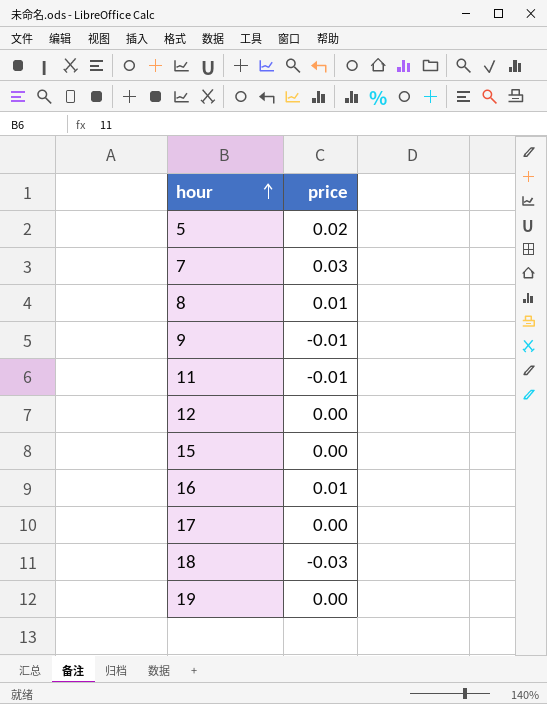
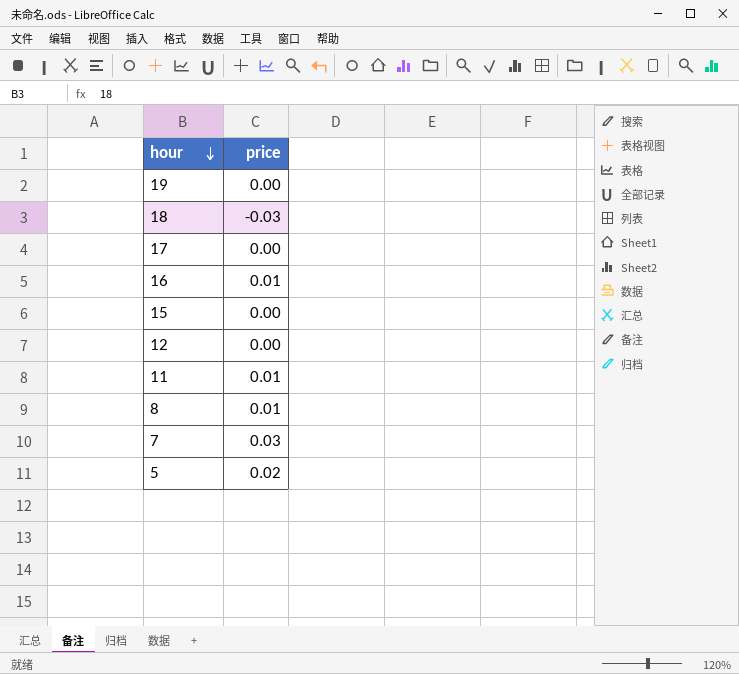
row order: hour ascending -> hour descending
row 9: -0.01 -> none
11 | price: -0.01 -> 0.01

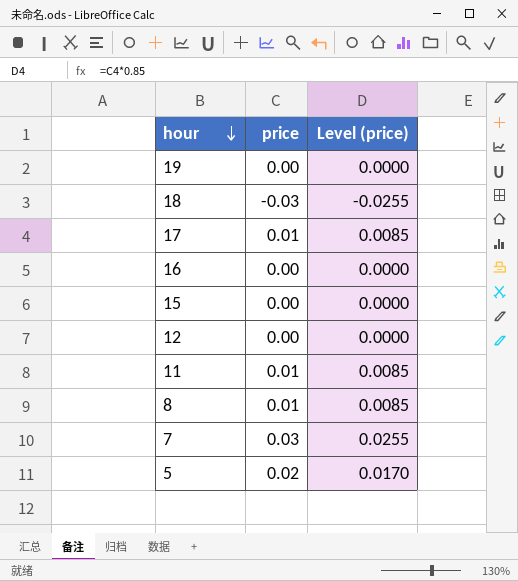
column Level (price) | formula: none -> [price] * 0.85
17 | price: 0.00 -> 0.01
16 | price: 0.01 -> 0.00

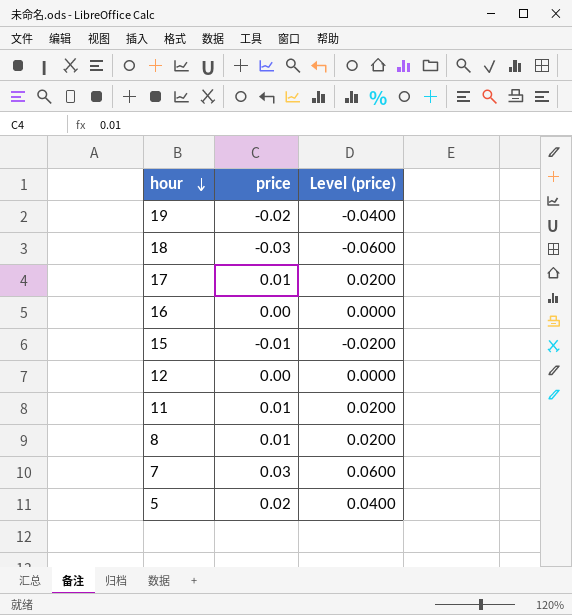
column Level (price) | formula: [price] * 0.85 -> [price] * 2
19 | price: 0.00 -> -0.02
15 | price: 0.00 -> -0.01

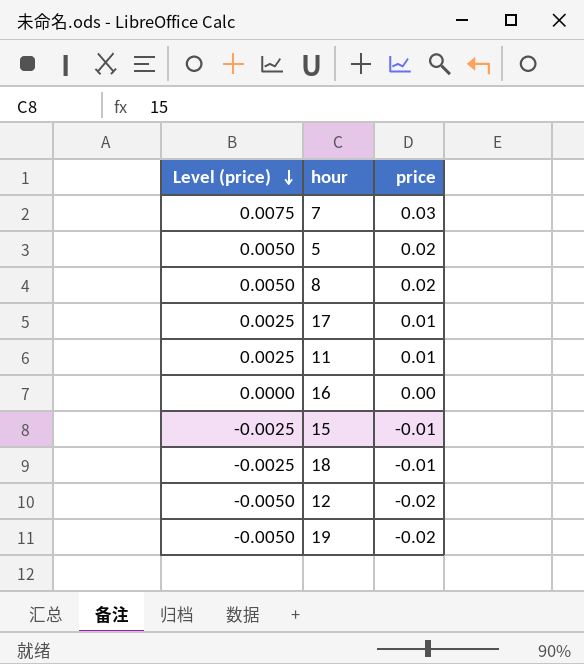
row order: hour descending -> Level (price) descending
column Level (price) | formula: [price] * 2 -> [price] * 0.25
column Level (price) | position: 3 -> 1
8 | price: 0.01 -> 0.02
18 | price: -0.03 -> -0.01
12 | price: 0.00 -> -0.02

